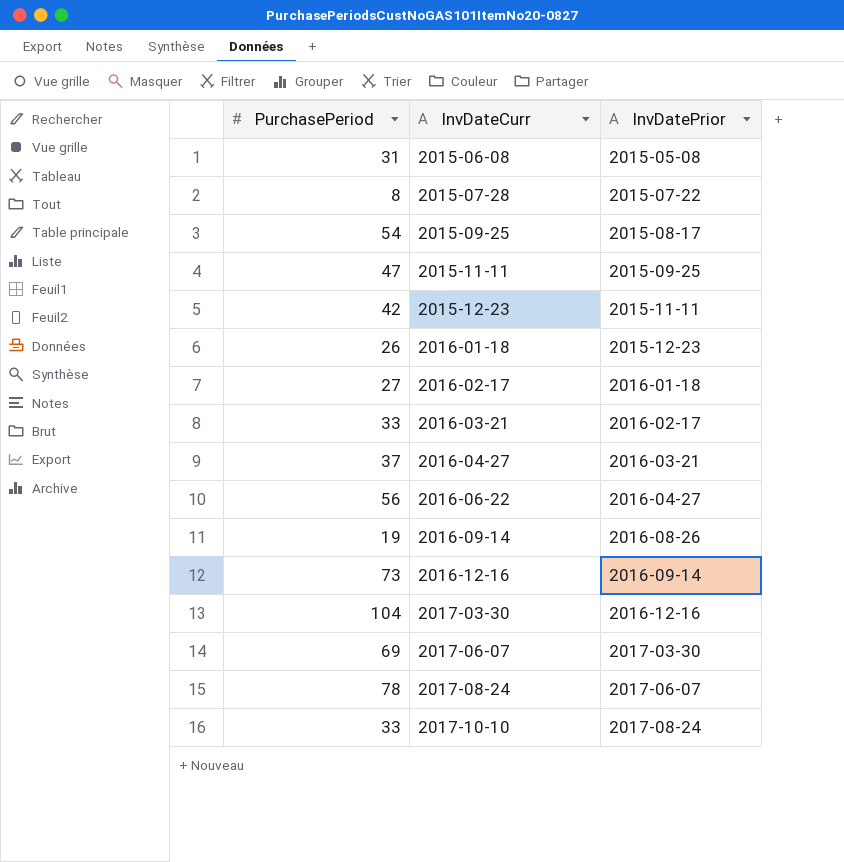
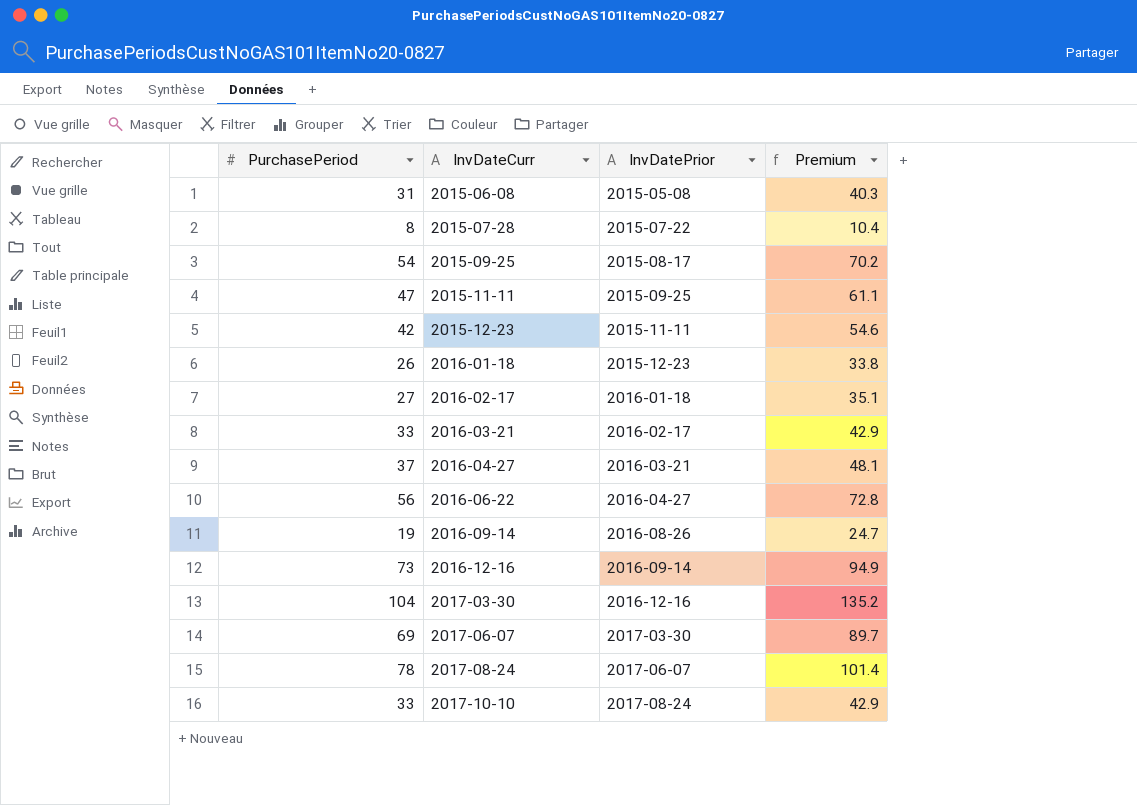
column Premium | formula: none -> [PurchasePeriod] * 1.3

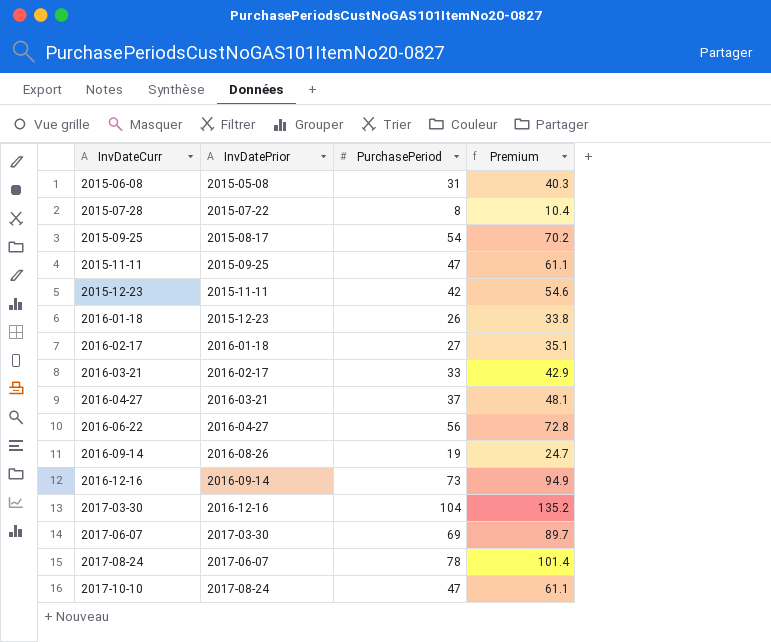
column PurchasePeriod | position: 1 -> 3
2017-10-10 | PurchasePeriod: 33 -> 47
2017-10-10 | Premium: 42.9 -> 61.1

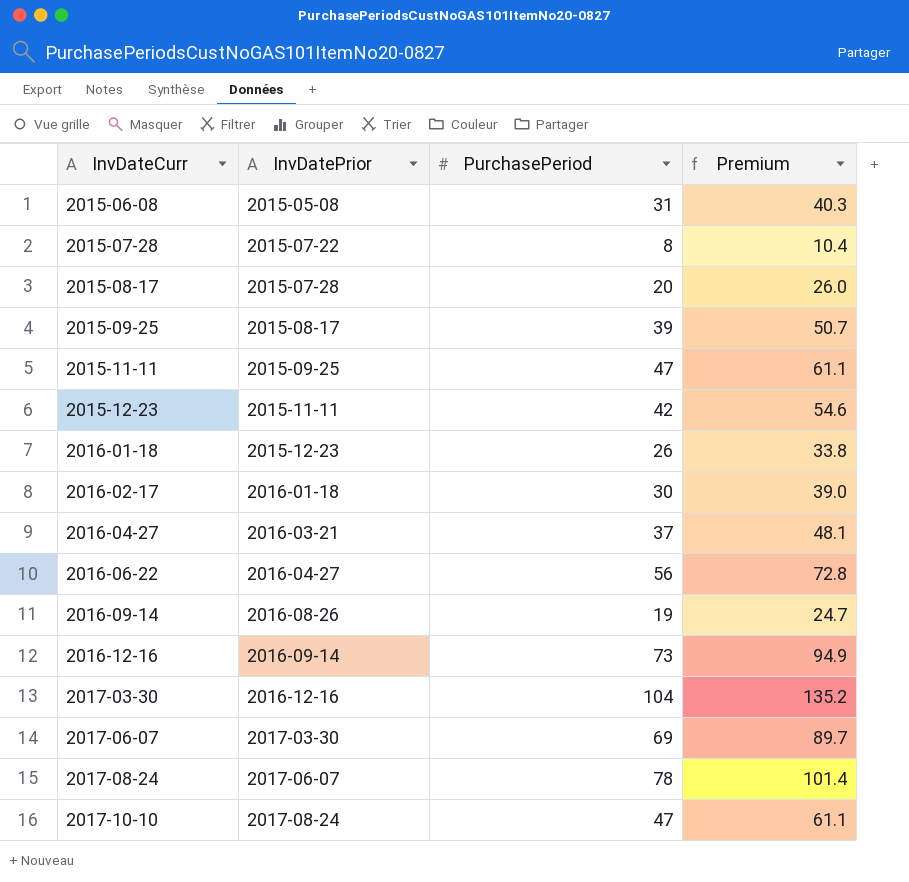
row 2016-03-21: 2016-02-17 | 33 | 42.9 -> none
row 2015-08-17: none -> 2015-07-28 | 20 | 26.0
2015-09-25 | PurchasePeriod: 54 -> 39
2015-09-25 | Premium: 70.2 -> 50.7
2016-02-17 | PurchasePeriod: 27 -> 30
2016-02-17 | Premium: 35.1 -> 39.0

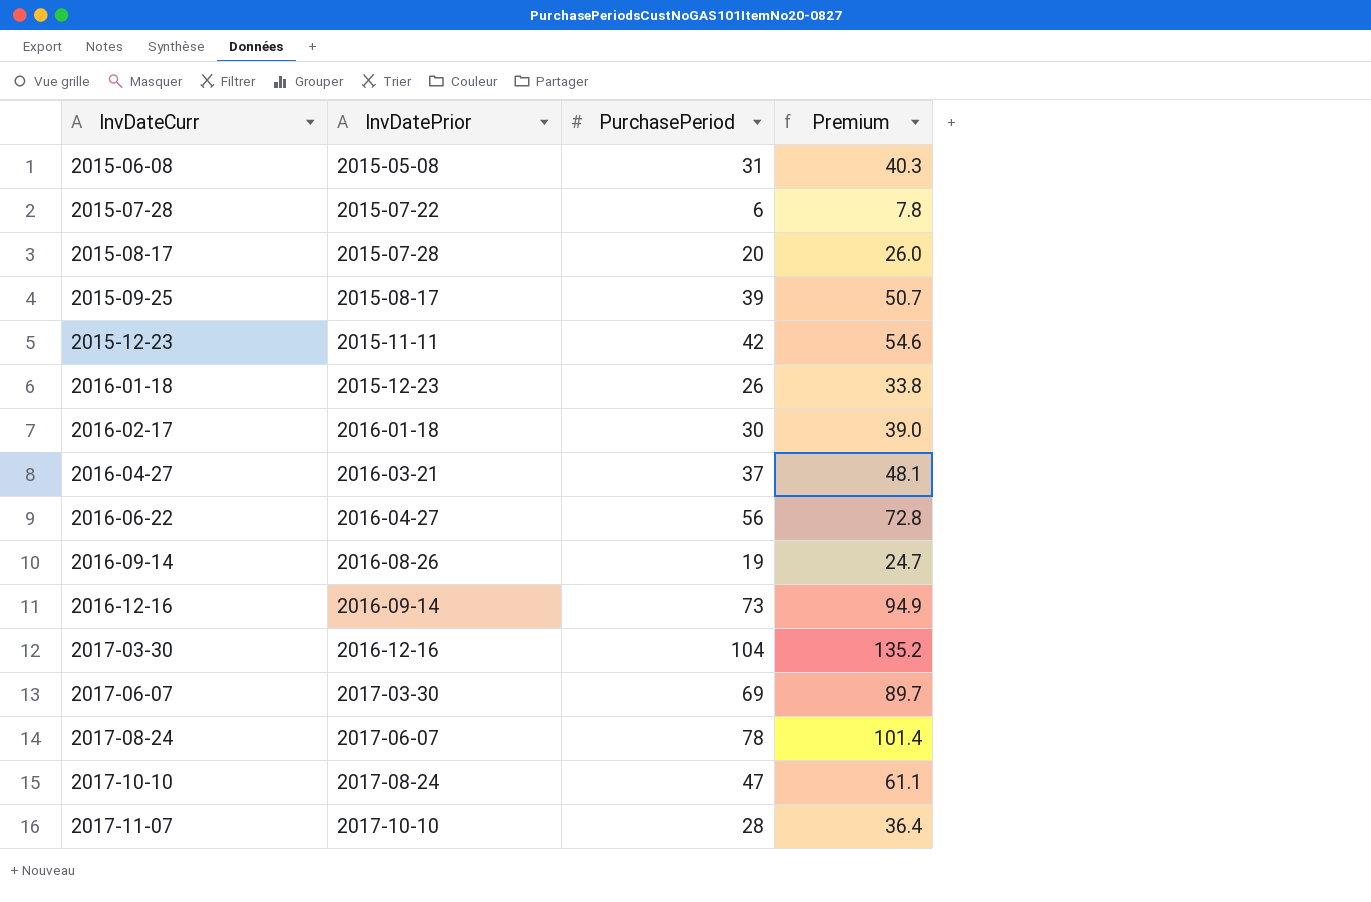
row 2015-11-11: 2015-09-25 | 47 | 61.1 -> none
2015-07-28 | PurchasePeriod: 8 -> 6
2015-07-28 | Premium: 10.4 -> 7.8
row 2017-11-07: none -> 2017-10-10 | 28 | 36.4

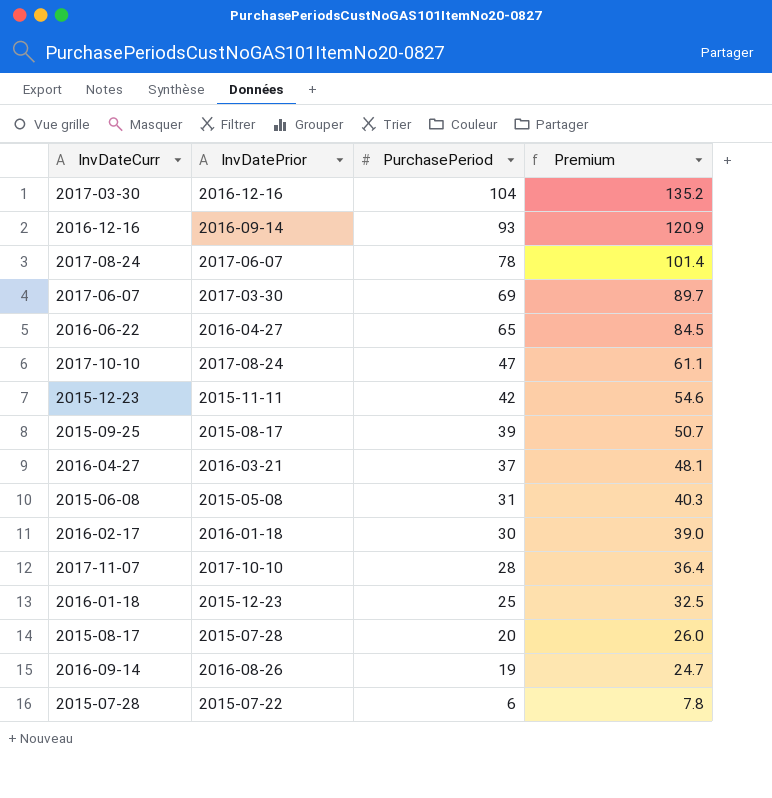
row order: InvDateCurr ascending -> PurchasePeriod descending
2016-12-16 | PurchasePeriod: 73 -> 93
2016-12-16 | Premium: 94.9 -> 120.9
2016-06-22 | PurchasePeriod: 56 -> 65
2016-06-22 | Premium: 72.8 -> 84.5
2016-01-18 | PurchasePeriod: 26 -> 25
2016-01-18 | Premium: 33.8 -> 32.5

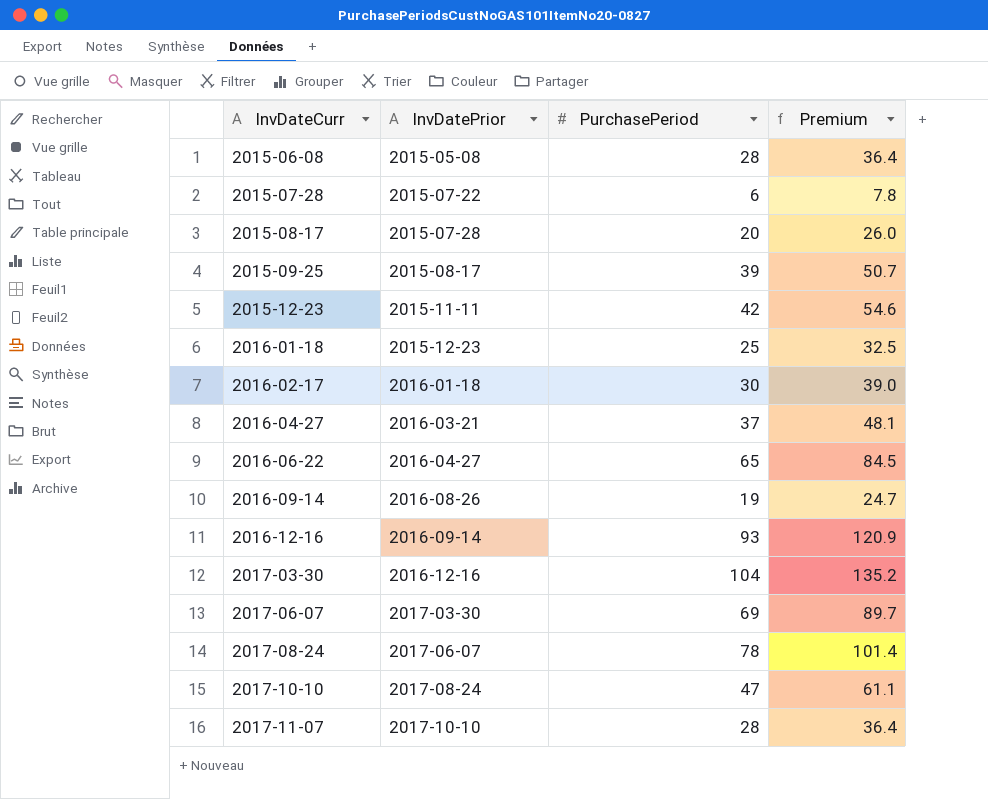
row order: PurchasePeriod descending -> InvDateCurr ascending
2015-06-08 | PurchasePeriod: 31 -> 28
2015-06-08 | Premium: 40.3 -> 36.4

